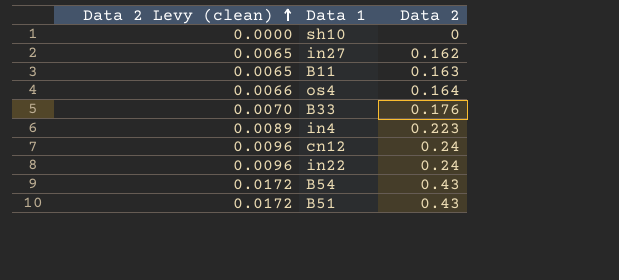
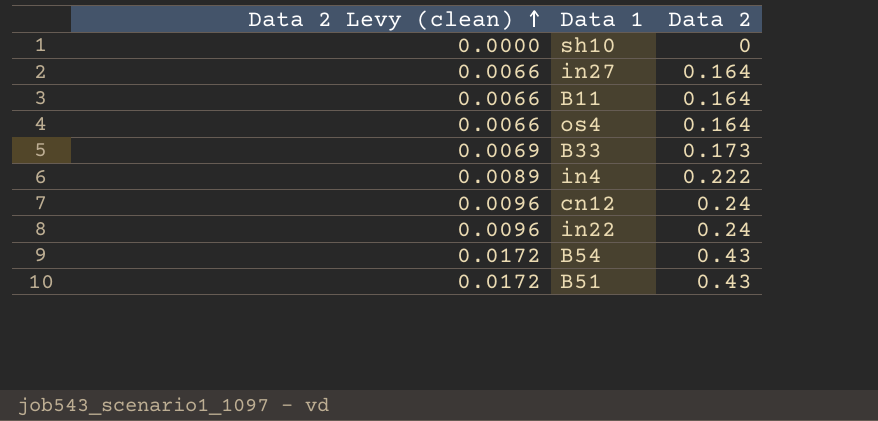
in27 | Data 2 Levy (clean): 0.0065 -> 0.0066
in27 | Data 2: 0.162 -> 0.164
B11 | Data 2 Levy (clean): 0.0065 -> 0.0066
B11 | Data 2: 0.163 -> 0.164
B33 | Data 2 Levy (clean): 0.0070 -> 0.0069
B33 | Data 2: 0.176 -> 0.173
in4 | Data 2: 0.223 -> 0.222

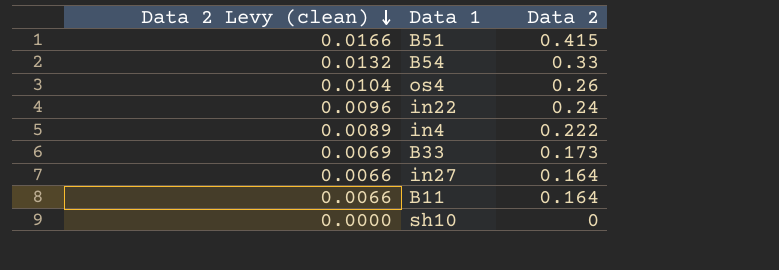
row order: Data 2 Levy (clean) ascending -> Data 2 Levy (clean) descending
row cn12: 0.0096 | 0.24 -> none
B51 | Data 2 Levy (clean): 0.0172 -> 0.0166
B51 | Data 2: 0.43 -> 0.415
B54 | Data 2 Levy (clean): 0.0172 -> 0.0132
B54 | Data 2: 0.43 -> 0.33
os4 | Data 2 Levy (clean): 0.0066 -> 0.0104
os4 | Data 2: 0.164 -> 0.26

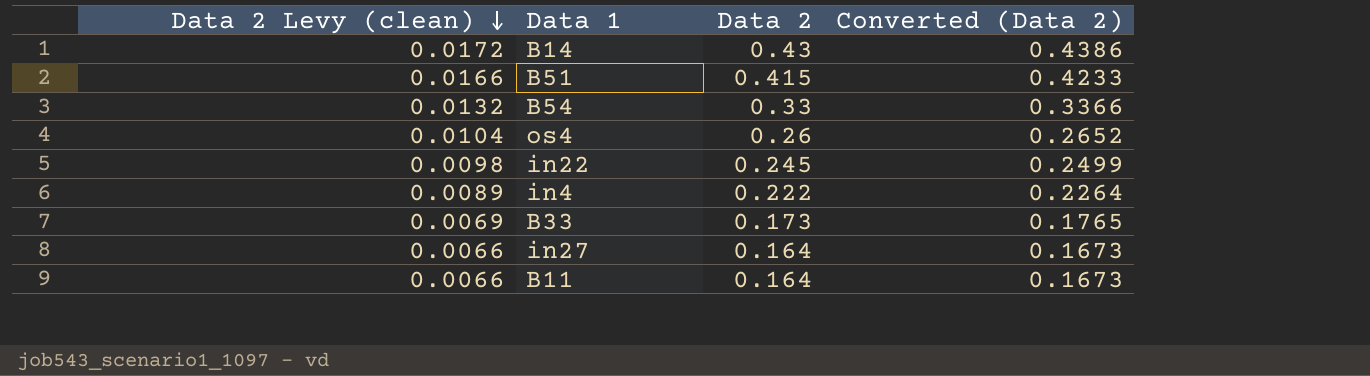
column Converted (Data 2) | formula: none -> [Data 2] * 1.02
row sh10: 0.0000 | 0 -> none
row B14: none -> 0.0172 | 0.43 | 0.4386
in22 | Data 2 Levy (clean): 0.0096 -> 0.0098
in22 | Data 2: 0.24 -> 0.245

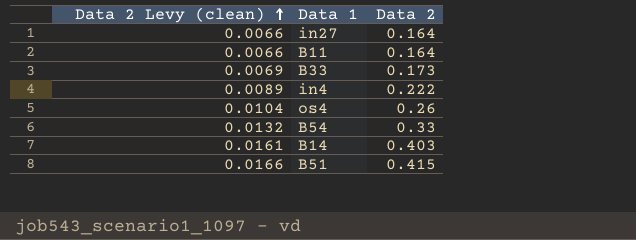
row order: Data 2 Levy (clean) descending -> Data 2 Levy (clean) ascending
column Converted (Data 2) | formula: [Data 2] * 1.02 -> none
row in22: 0.0098 | 0.245 | 0.2499 -> none
B14 | Data 2 Levy (clean): 0.0172 -> 0.0161
B14 | Data 2: 0.43 -> 0.403

